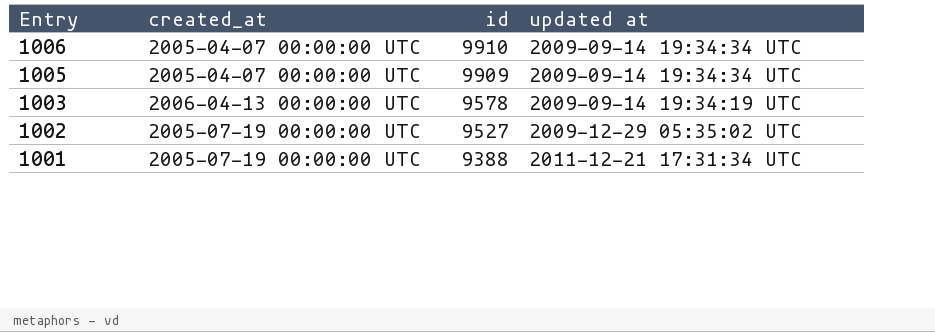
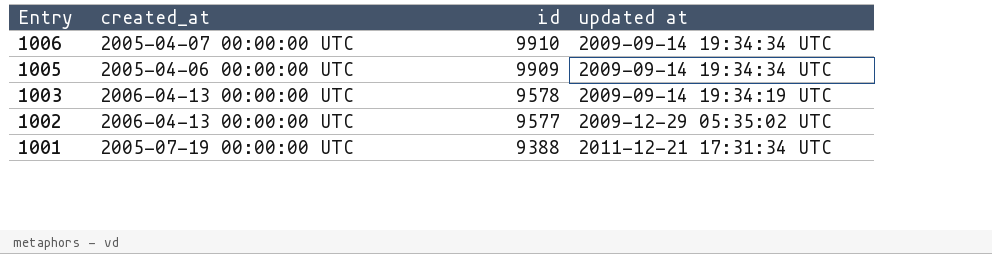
1005 | created_at: 2005-04-07 00:00:00 UTC -> 2005-04-06 00:00:00 UTC
1002 | created_at: 2005-07-19 00:00:00 UTC -> 2006-04-13 00:00:00 UTC
1002 | id: 9527 -> 9577

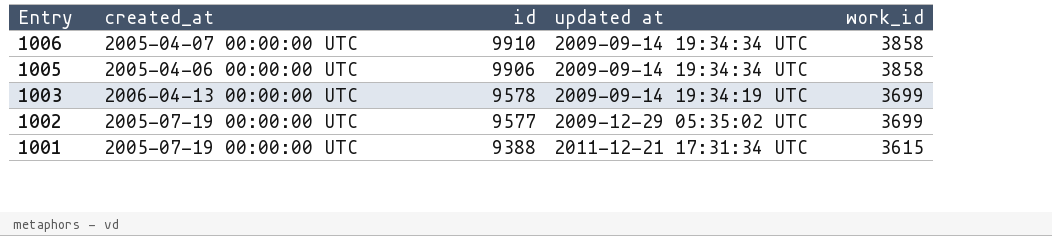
column work_id | position: none -> 5
1005 | id: 9909 -> 9906
1002 | created_at: 2006-04-13 00:00:00 UTC -> 2005-07-19 00:00:00 UTC

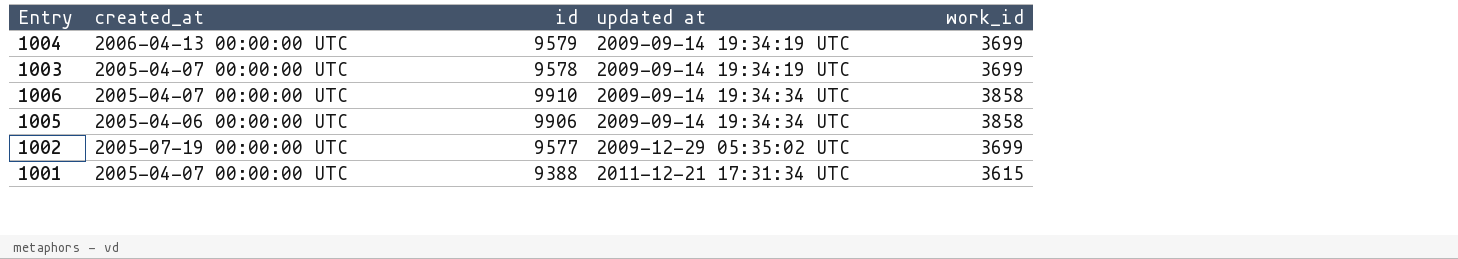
row order: Entry descending -> updated at ascending
row 1004: none -> 2006-04-13 00:00:00 UTC | 9579 | 2009-09-14 19:34:19 UTC | 3699
1003 | created_at: 2006-04-13 00:00:00 UTC -> 2005-04-07 00:00:00 UTC
1001 | created_at: 2005-07-19 00:00:00 UTC -> 2005-04-07 00:00:00 UTC

